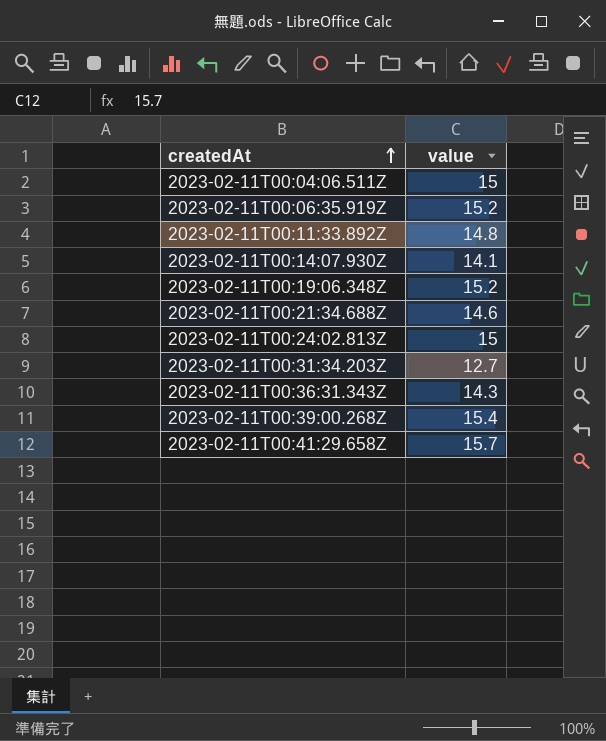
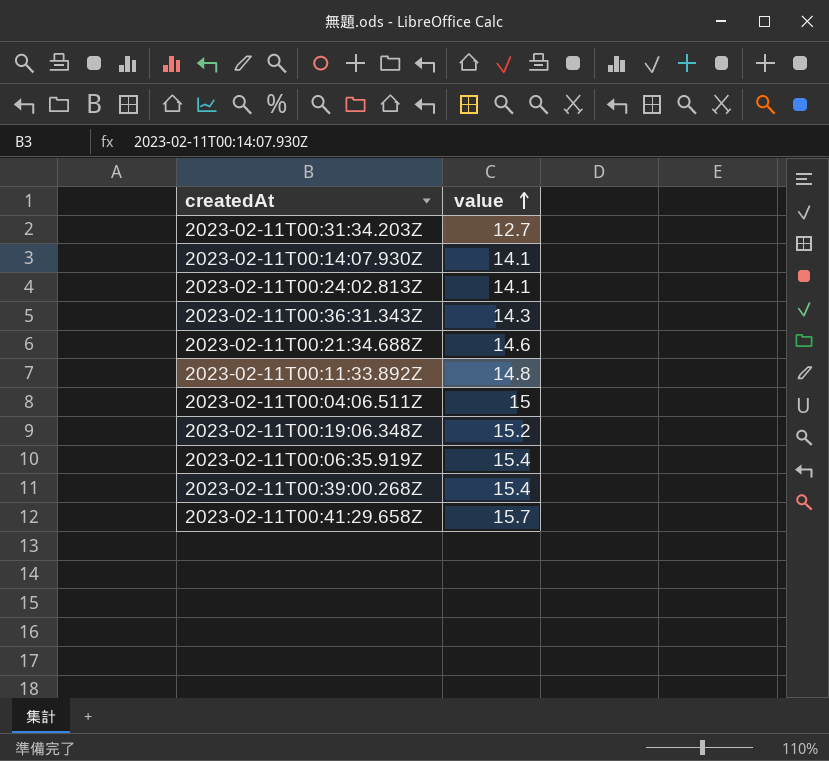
row order: createdAt ascending -> value ascending
2023-02-11T00:24:02.813Z | value: 15 -> 14.1
2023-02-11T00:06:35.919Z | value: 15.2 -> 15.4

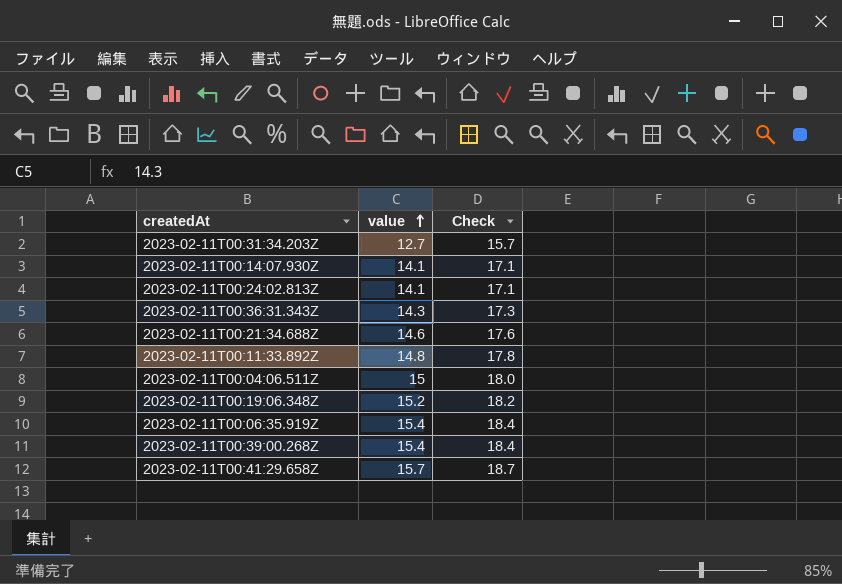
column Check | formula: none -> [value] + 3

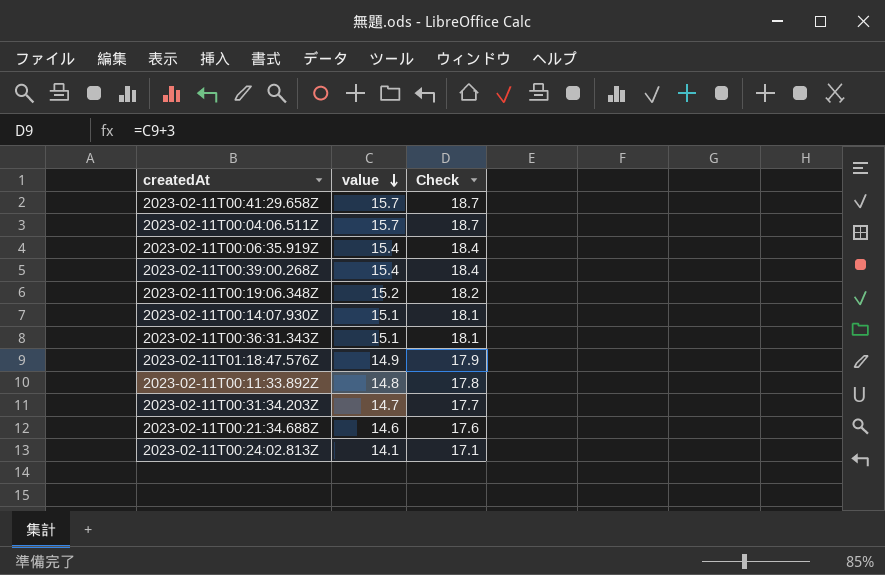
row order: value ascending -> value descending
2023-02-11T00:04:06.511Z | value: 15 -> 15.7
2023-02-11T00:04:06.511Z | Check: 18.0 -> 18.7
2023-02-11T00:14:07.930Z | value: 14.1 -> 15.1
2023-02-11T00:14:07.930Z | Check: 17.1 -> 18.1
2023-02-11T00:36:31.343Z | value: 14.3 -> 15.1
2023-02-11T00:36:31.343Z | Check: 17.3 -> 18.1
row 2023-02-11T01:18:47.576Z: none -> 14.9 | 17.9
2023-02-11T00:31:34.203Z | value: 12.7 -> 14.7
2023-02-11T00:31:34.203Z | Check: 15.7 -> 17.7

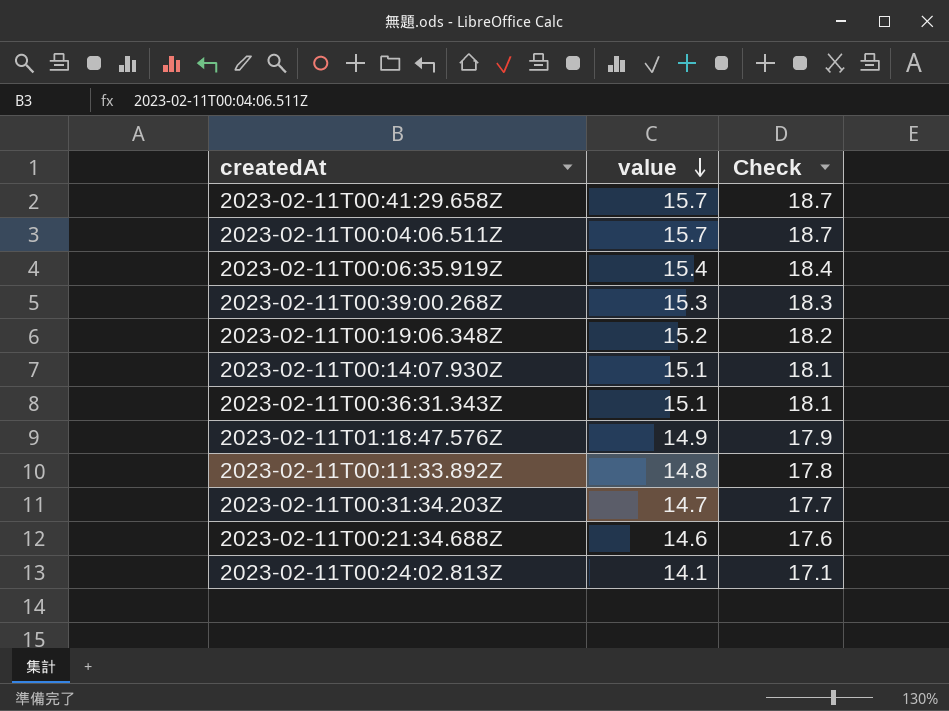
2023-02-11T00:39:00.268Z | value: 15.4 -> 15.3
2023-02-11T00:39:00.268Z | Check: 18.4 -> 18.3

